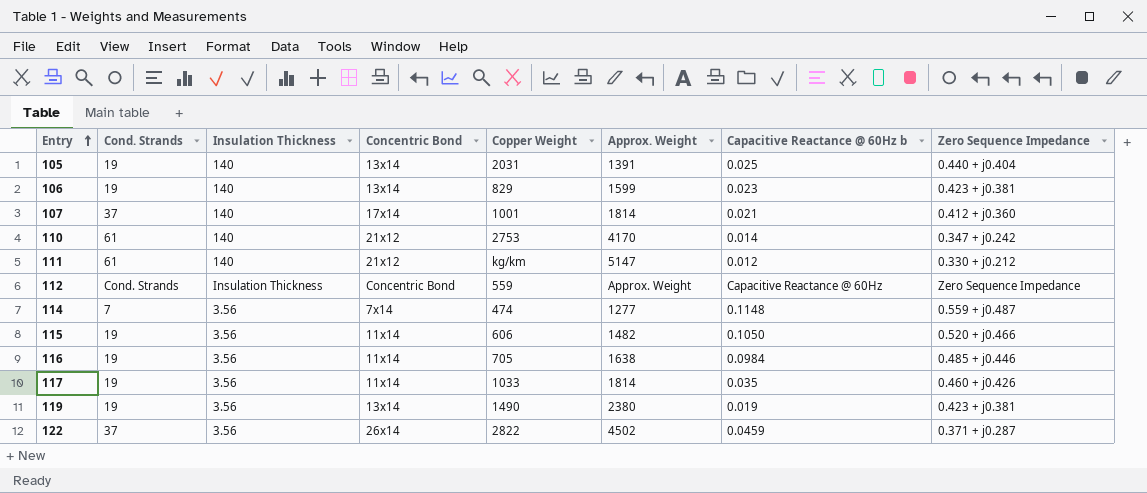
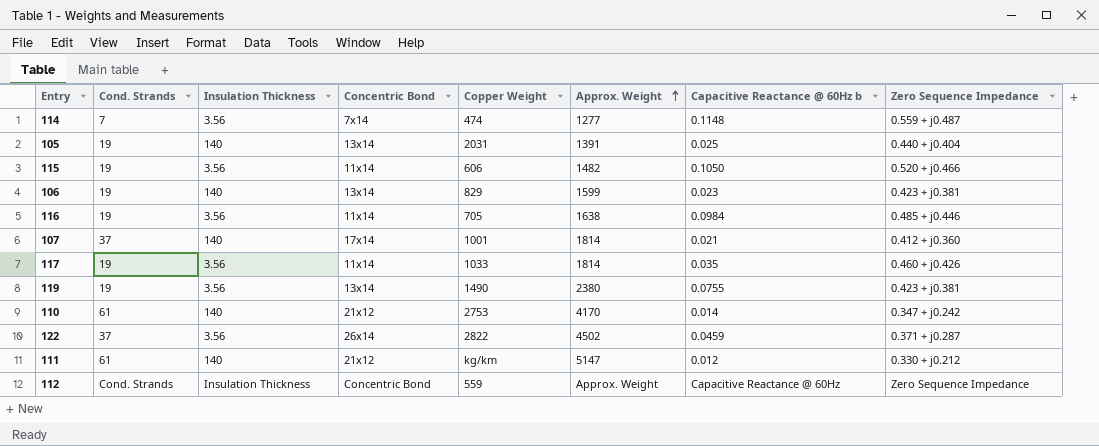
row order: Entry ascending -> Approx. Weight ascending
119 | Capacitive Reactance @ 60Hz b: 0.019 -> 0.0755

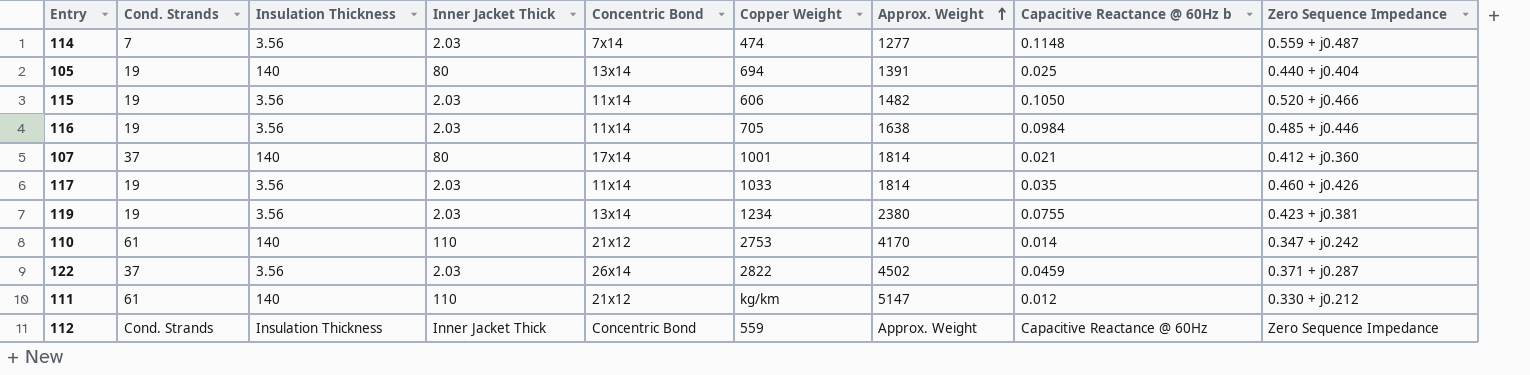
column Inner Jacket Thick | position: none -> 4
row 106: 19 | 140 | 13x14 | 829 | 1599 | 0.023 | 0.423 + j0.381 -> none
105 | Copper Weight: 2031 -> 694
119 | Copper Weight: 1490 -> 1234

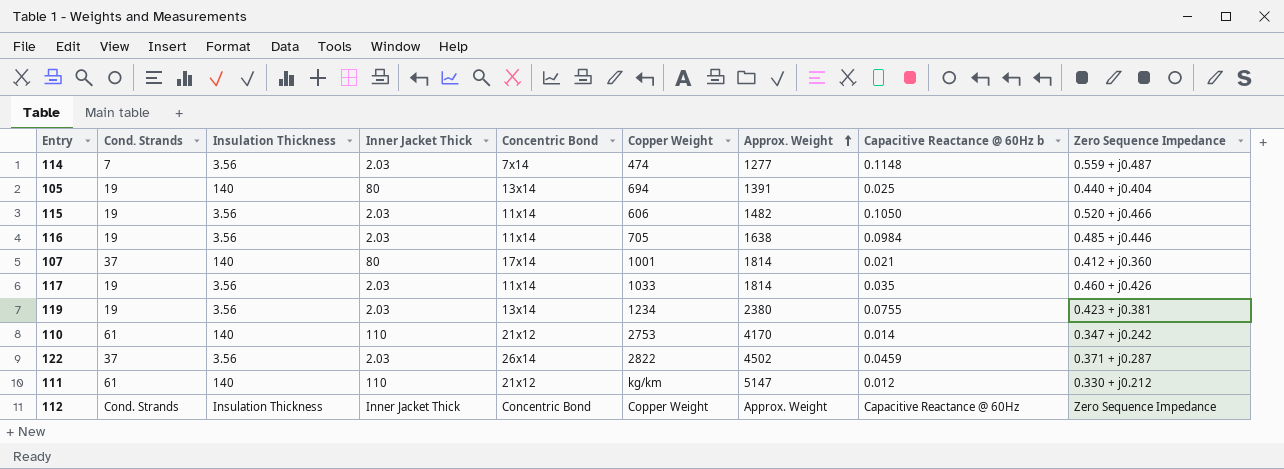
112 | Copper Weight: 559 -> Copper Weight

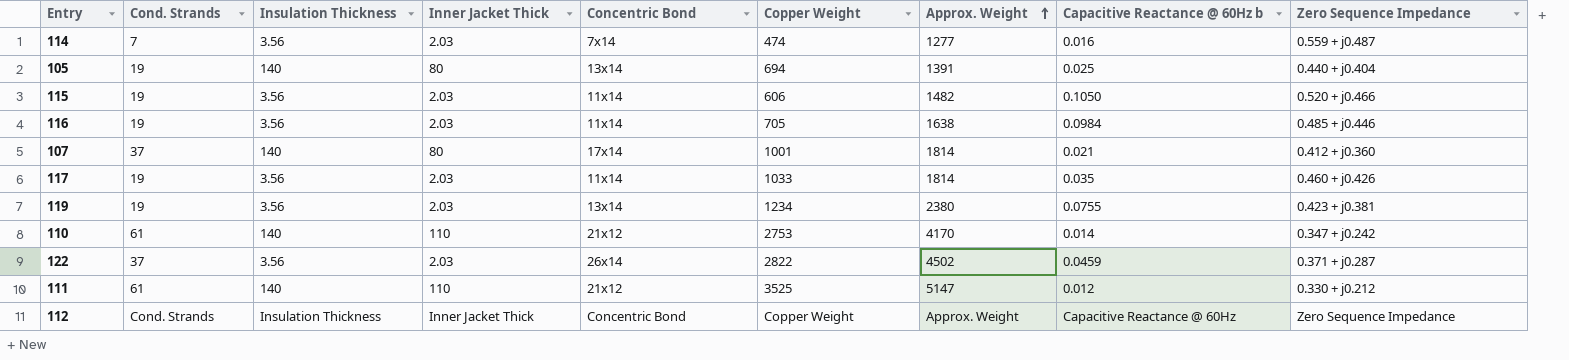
114 | Capacitive Reactance @ 60Hz b: 0.1148 -> 0.016
111 | Copper Weight: kg/km -> 3525

